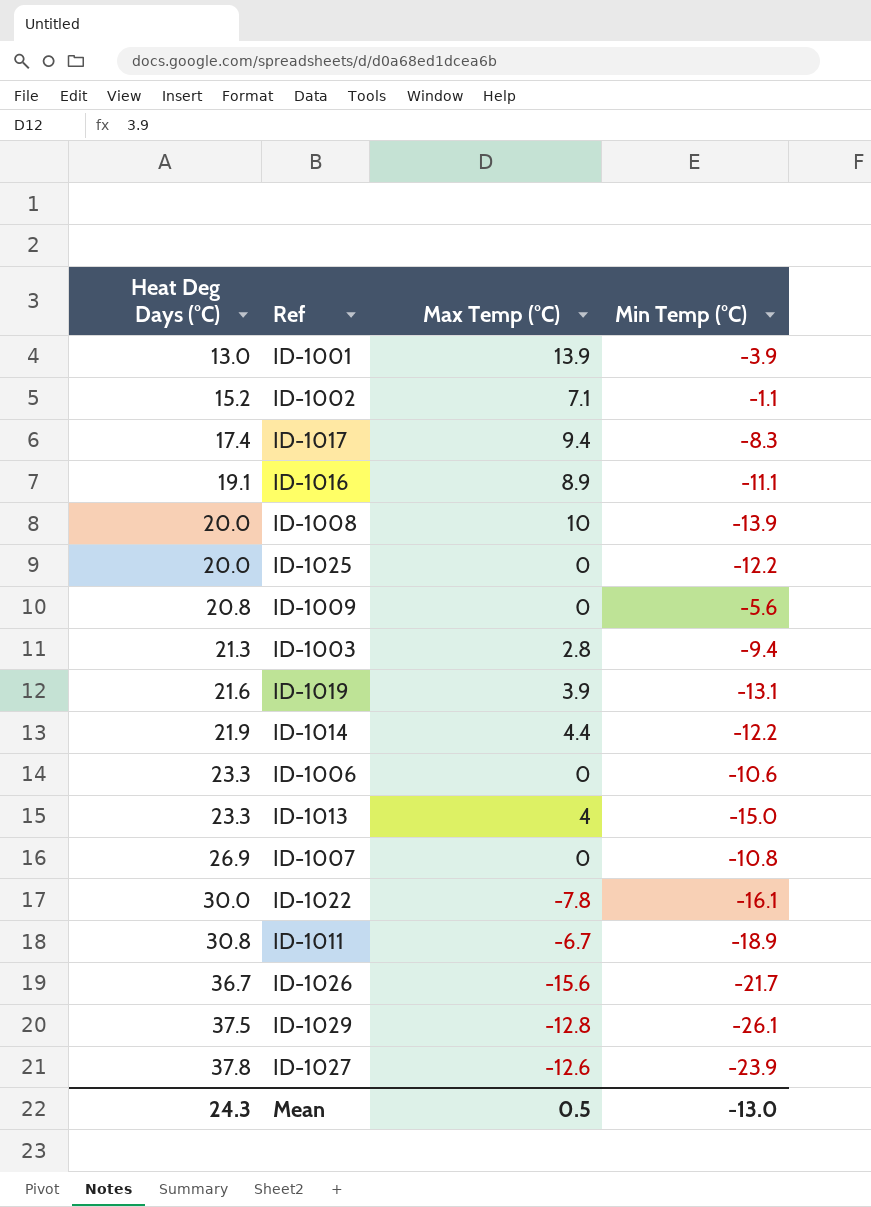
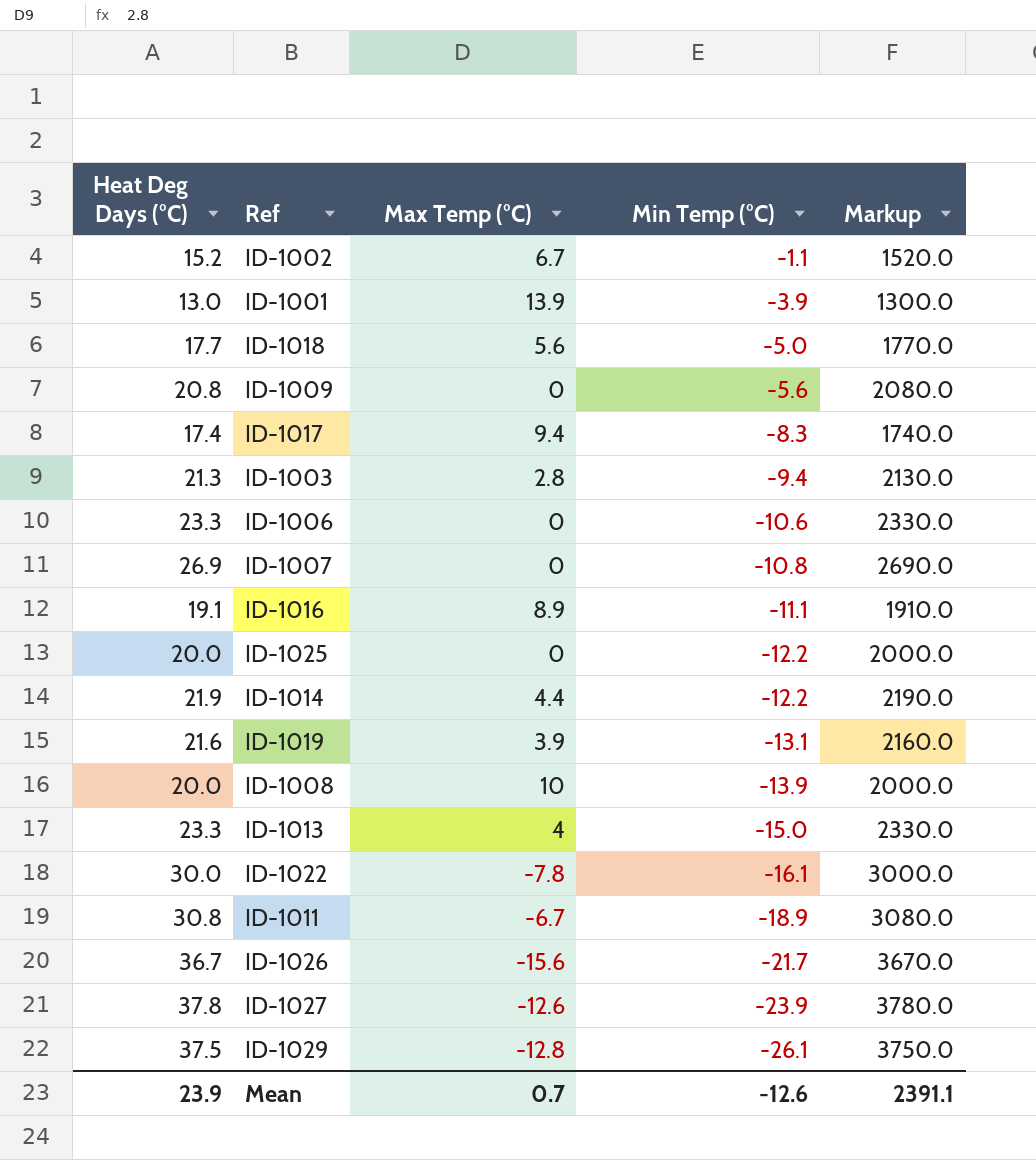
row order: Heat Deg Days (°C) ascending -> Min Temp (°C) descending
column Markup | formula: none -> [Heat Deg Days (°C)] * 100
ID-1002 | Max Temp (°C): 7.1 -> 6.7
row ID-1018: none -> 17.7 | 5.6 | -5.0 | 1770.0
Mean | Heat Deg Days (°C): 24.3 -> 23.9
Mean | Max Temp (°C): 0.5 -> 0.7
Mean | Min Temp (°C): -13.0 -> -12.6

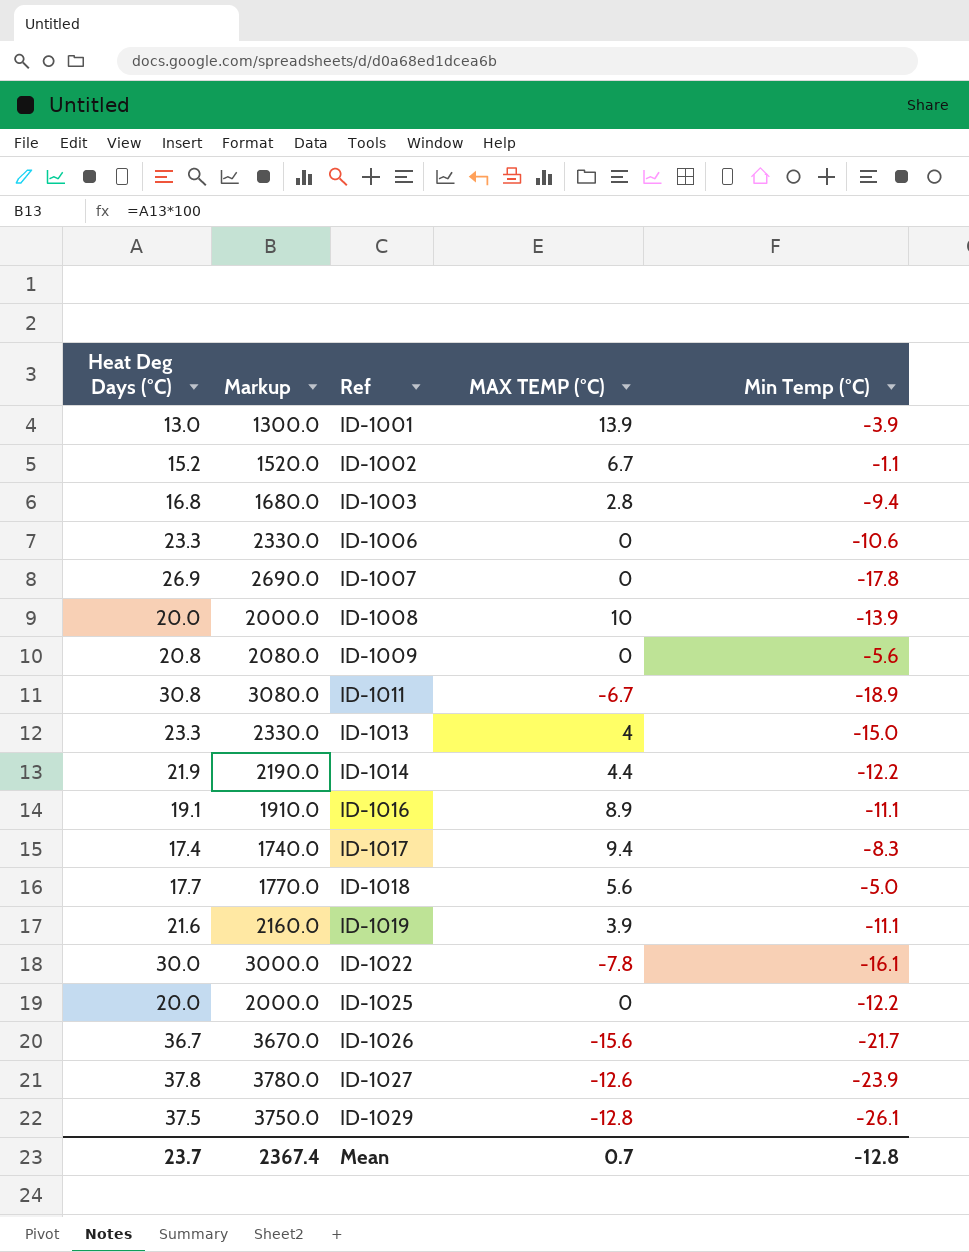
row order: Min Temp (°C) descending -> Ref ascending
column Markup | position: 5 -> 2
column name: Max Temp (°C) -> MAX TEMP (°C)
ID-1003 | Heat Deg Days (°C): 21.3 -> 16.8
ID-1003 | Markup: 2130.0 -> 1680.0
ID-1007 | Min Temp (°C): -10.8 -> -17.8
ID-1019 | Min Temp (°C): -13.1 -> -11.1
Mean | Heat Deg Days (°C): 23.9 -> 23.7
Mean | Markup: 2391.1 -> 2367.4
Mean | Min Temp (°C): -12.6 -> -12.8

